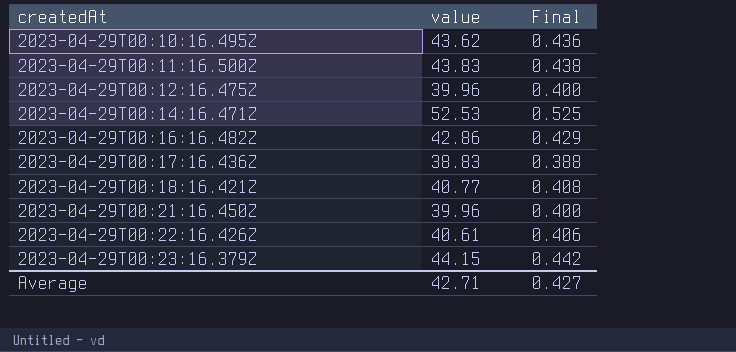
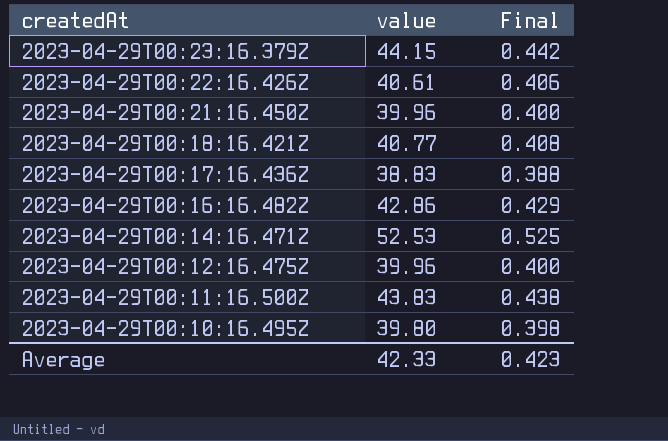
row order: createdAt ascending -> createdAt descending
2023-04-29T00:10:16.495Z | value: 43.62 -> 39.80
2023-04-29T00:10:16.495Z | Final: 0.436 -> 0.398
Average | value: 42.71 -> 42.33
Average | Final: 0.427 -> 0.423

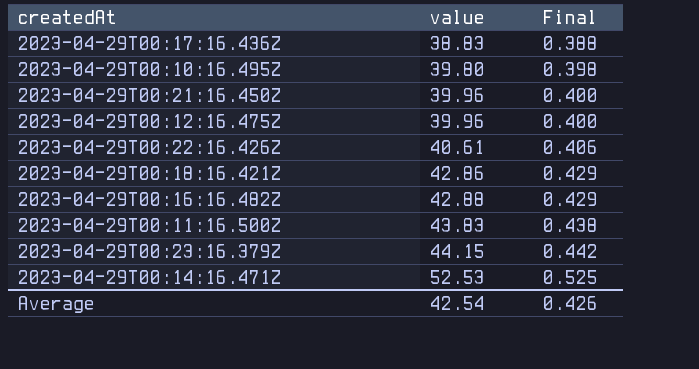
row order: createdAt descending -> value ascending
2023-04-29T00:18:16.421Z | value: 40.77 -> 42.86
2023-04-29T00:18:16.421Z | Final: 0.408 -> 0.429
2023-04-29T00:16:16.482Z | value: 42.86 -> 42.88
Average | value: 42.33 -> 42.54
Average | Final: 0.423 -> 0.426

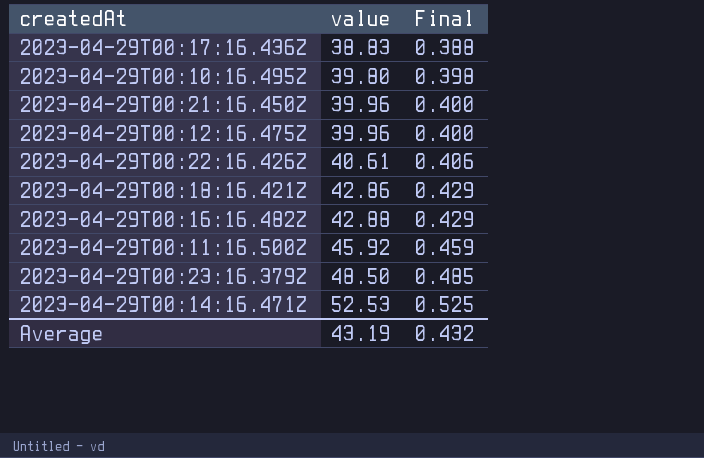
2023-04-29T00:11:16.500Z | value: 43.83 -> 45.92
2023-04-29T00:11:16.500Z | Final: 0.438 -> 0.459
2023-04-29T00:23:16.379Z | value: 44.15 -> 48.50
2023-04-29T00:23:16.379Z | Final: 0.442 -> 0.485
Average | value: 42.54 -> 43.19
Average | Final: 0.426 -> 0.432

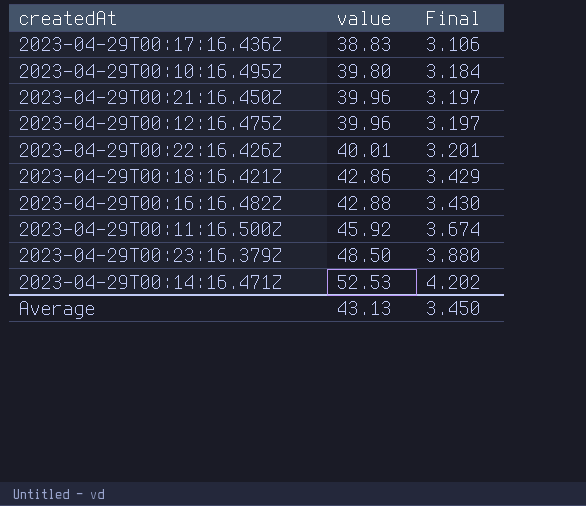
column Final | formula: [value] * 0.01 -> [value] * 0.08
2023-04-29T00:22:16.426Z | value: 40.61 -> 40.01
Average | value: 43.19 -> 43.13
Average | Final: 0.432 -> 3.450

